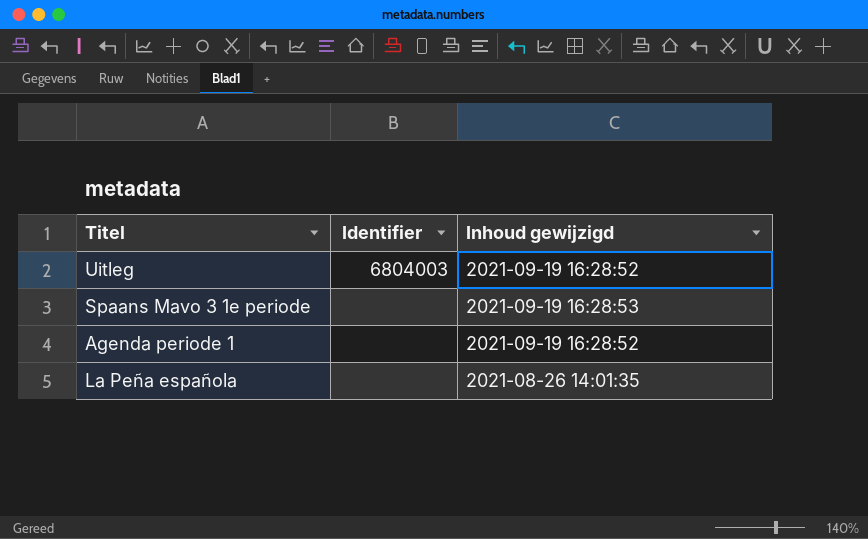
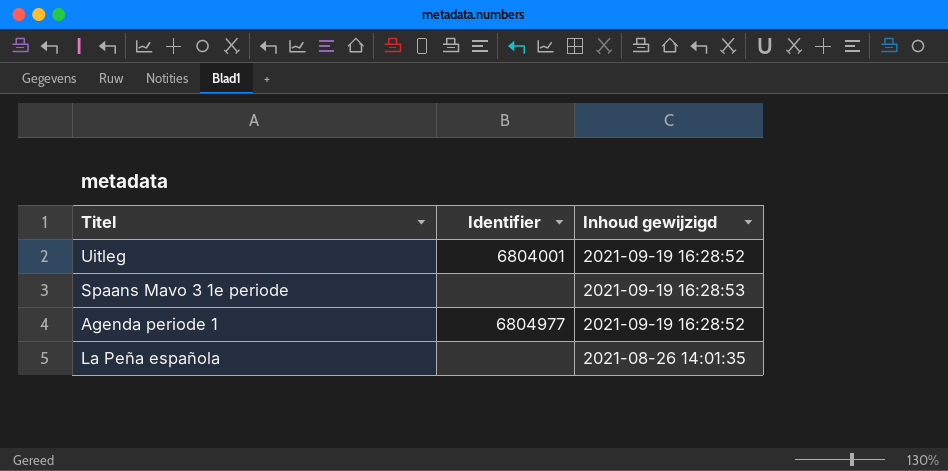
Uitleg | Identifier: 6804003 -> 6804001
Agenda periode 1 | Identifier: none -> 6804977

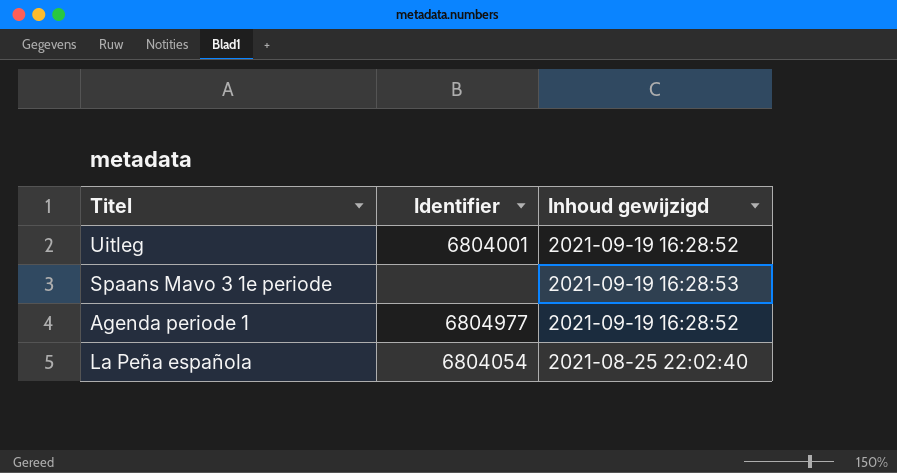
La Peña española | Identifier: none -> 6804054
La Peña española | Inhoud gewijzigd: 2021-08-26 14:01:35 -> 2021-08-25 22:02:40

